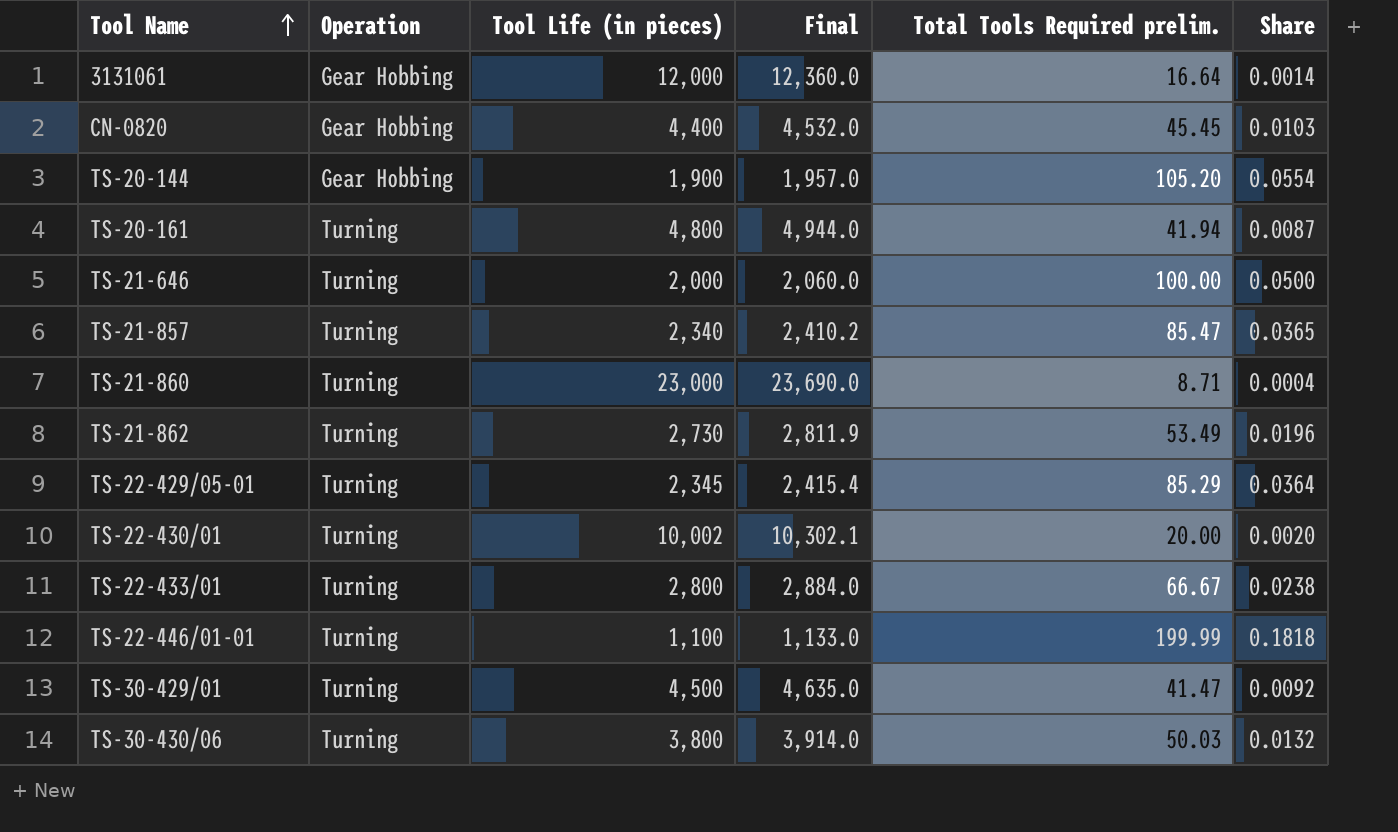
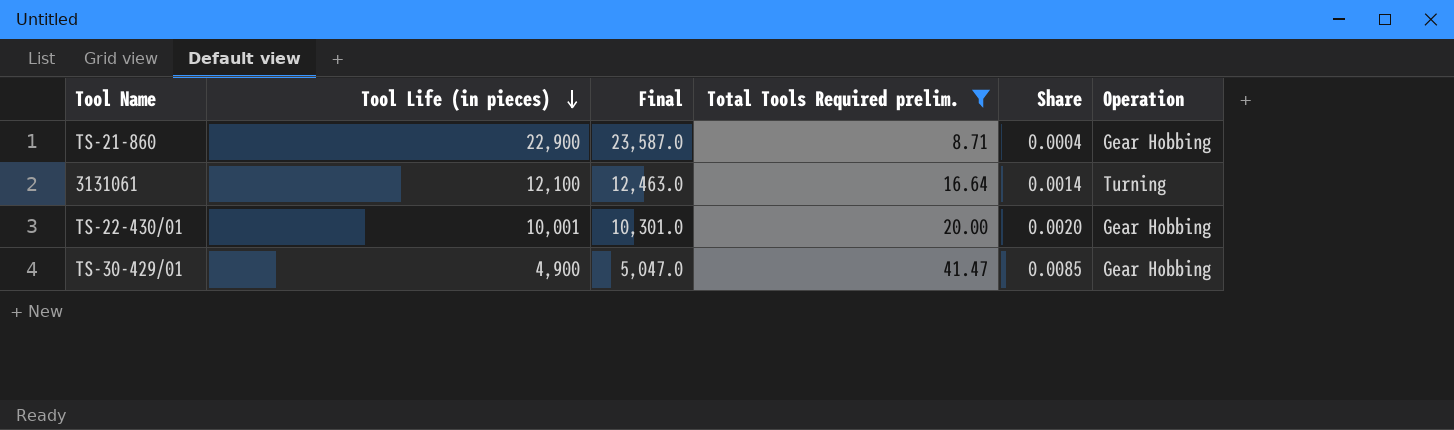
filter: none -> Total Tools Required prelim. <= 41.47
row order: Tool Name ascending -> Tool Life (in pieces) descending
column Operation | position: 2 -> 6
TS-21-860 | Tool Life (in pieces): 23,000 -> 22,900
TS-21-860 | Final: 23,690.0 -> 23,587.0
TS-21-860 | Operation: Turning -> Gear Hobbing
3131061 | Tool Life (in pieces): 12,000 -> 12,100
3131061 | Final: 12,360.0 -> 12,463.0
3131061 | Operation: Gear Hobbing -> Turning
TS-22-430/01 | Tool Life (in pieces): 10,002 -> 10,001
TS-22-430/01 | Final: 10,302.1 -> 10,301.0
TS-22-430/01 | Operation: Turning -> Gear Hobbing
TS-30-429/01 | Tool Life (in pieces): 4,500 -> 4,900
TS-30-429/01 | Final: 4,635.0 -> 5,047.0
TS-30-429/01 | Share: 0.0092 -> 0.0085
TS-30-429/01 | Operation: Turning -> Gear Hobbing

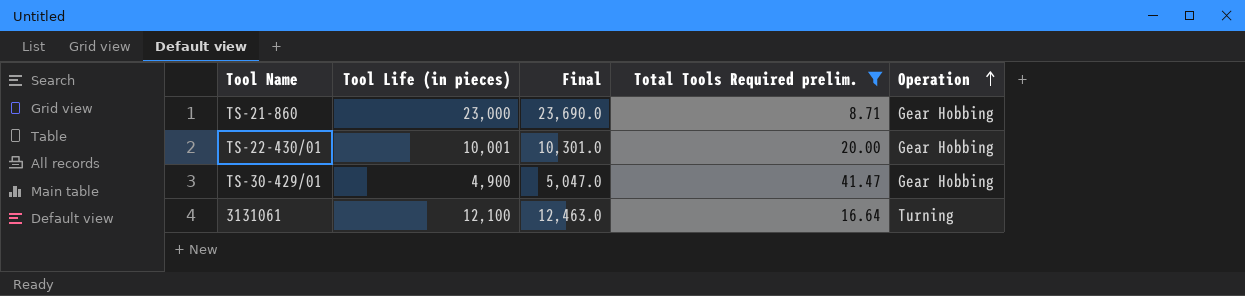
row order: Tool Life (in pieces) descending -> Operation ascending
column Share | formula: [Total Tools Required prelim.] / [Tool Life (in pieces)] -> none
TS-21-860 | Tool Life (in pieces): 22,900 -> 23,000
TS-21-860 | Final: 23,587.0 -> 23,690.0

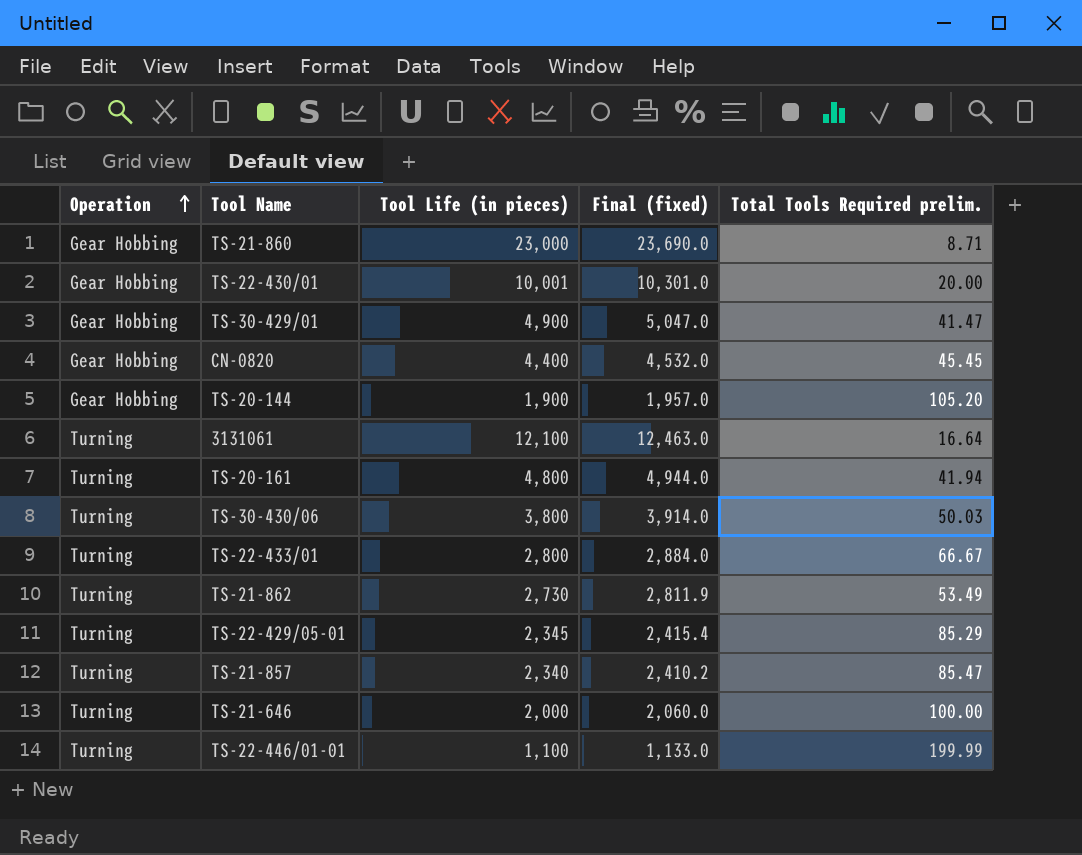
filter: Total Tools Required prelim. <= 41.47 -> none
column Operation | position: 5 -> 1
column name: Final -> Final (fixed)

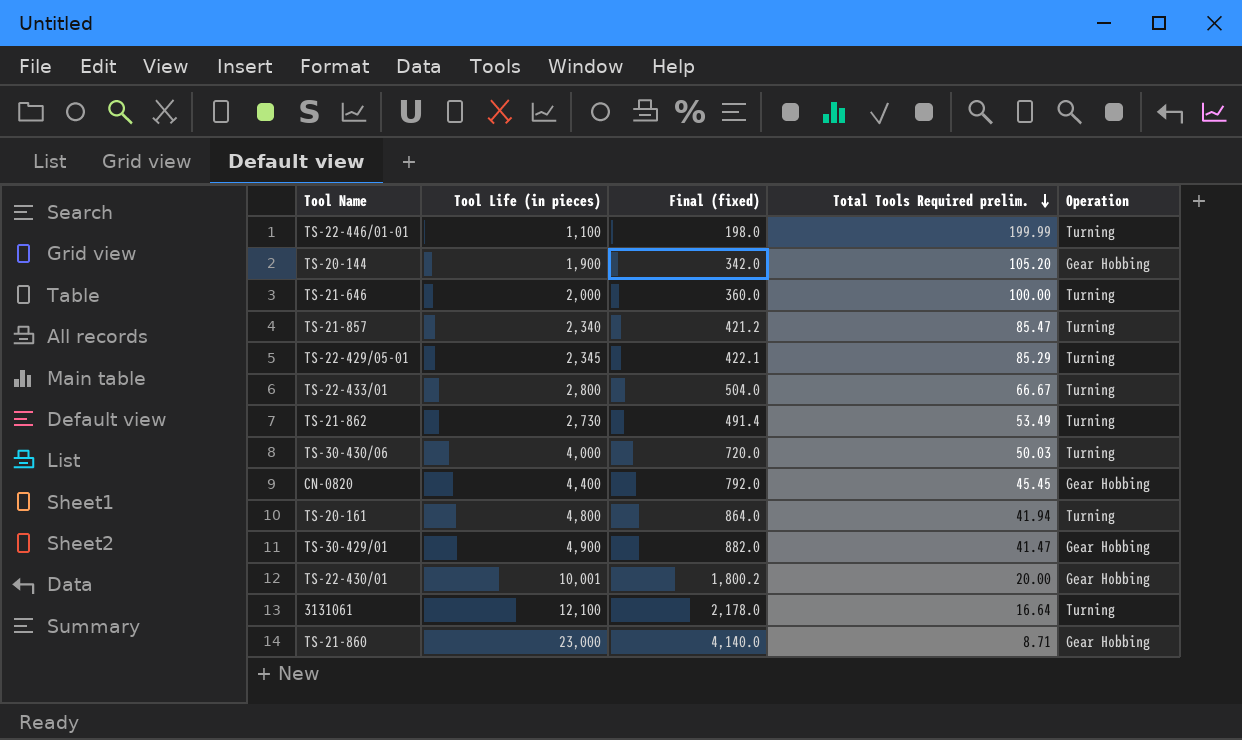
row order: Operation ascending -> Total Tools Required prelim. descending
column Final (fixed) | formula: [Tool Life (in pieces)] * 1.03 -> [Tool Life (in pieces)] * 0.18
column Operation | position: 1 -> 5
TS-30-430/06 | Tool Life (in pieces): 3,800 -> 4,000

